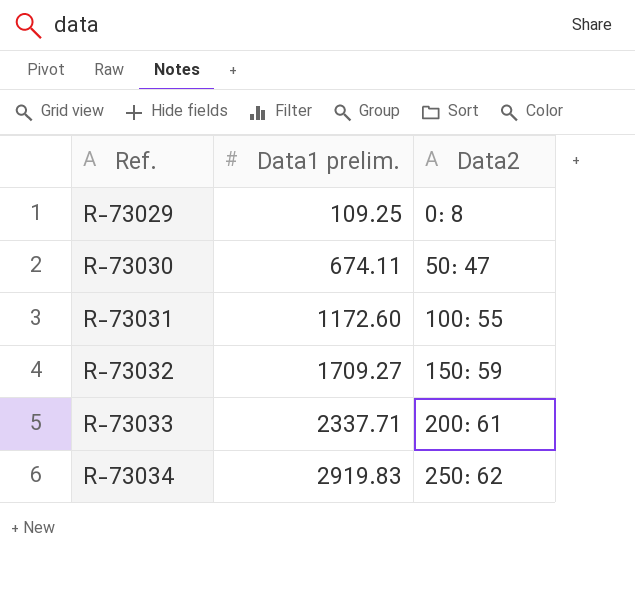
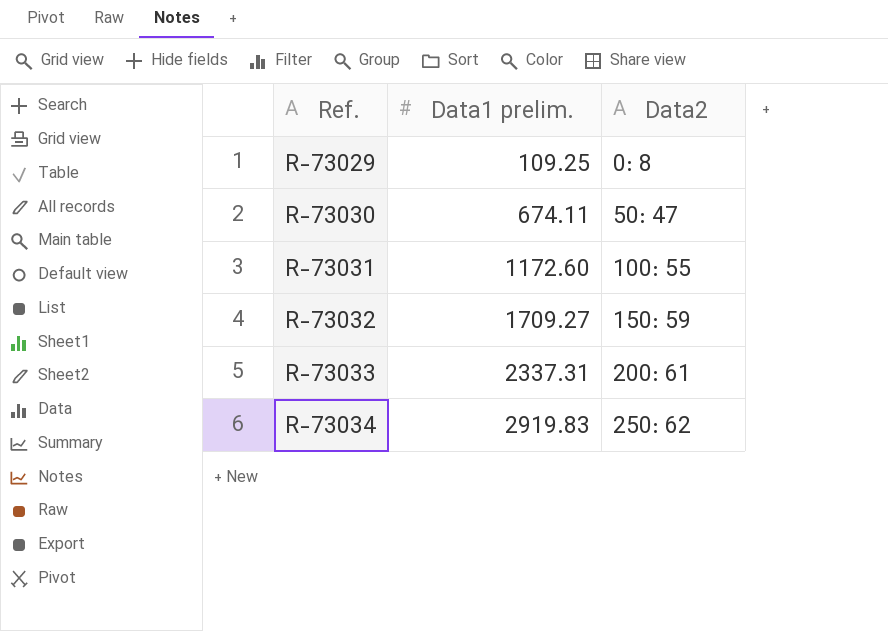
R-73033 | Data1 prelim.: 2337.71 -> 2337.31

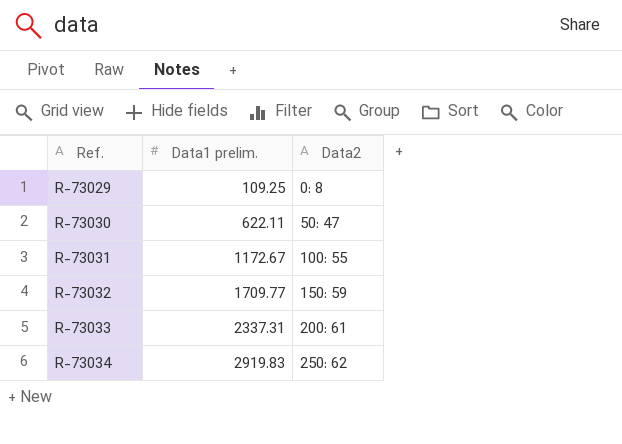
R-73030 | Data1 prelim.: 674.11 -> 622.11
R-73031 | Data1 prelim.: 1172.60 -> 1172.67
R-73032 | Data1 prelim.: 1709.27 -> 1709.77

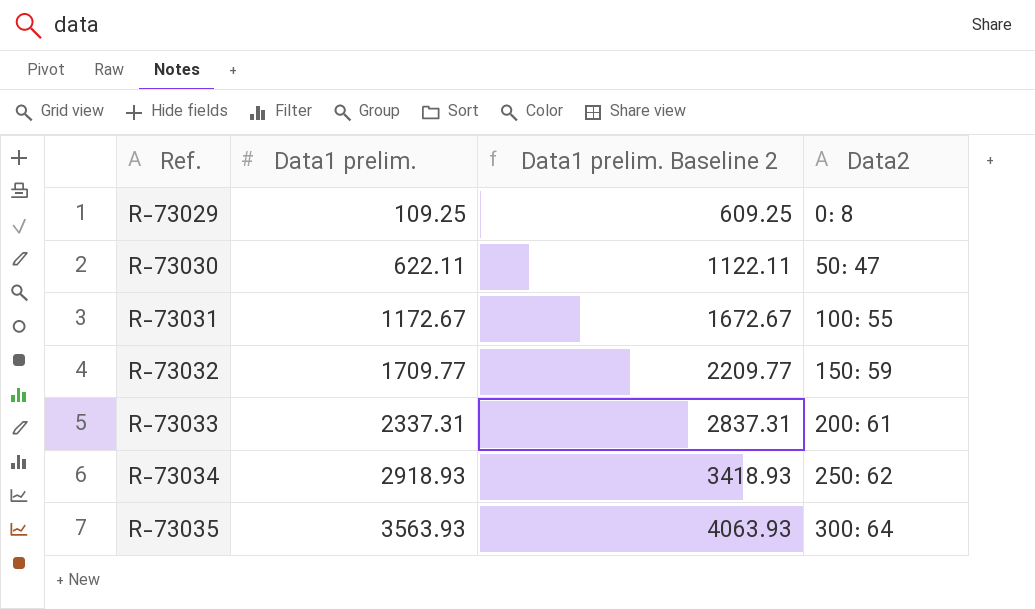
column Data1 prelim. Baseline 2 | formula: none -> [Data1 prelim.] + 500
R-73034 | Data1 prelim.: 2919.83 -> 2918.93
row R-73035: none -> 3563.93 | 4063.93 | 300: 64

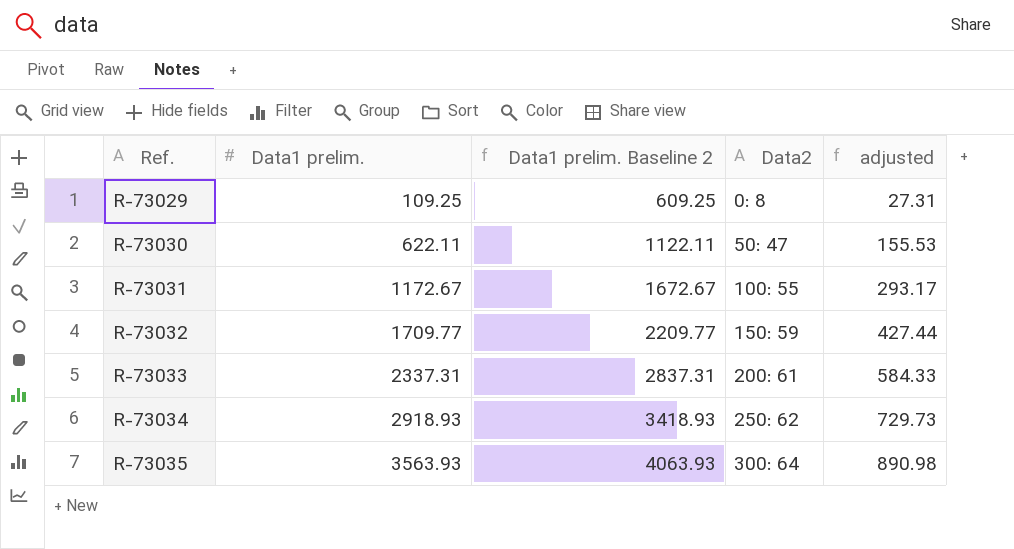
column adjusted | formula: none -> [Data1 prelim.] * 0.25

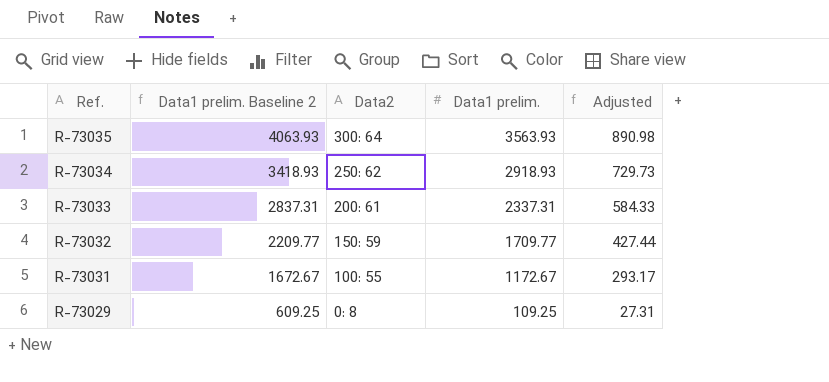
row order: Ref. ascending -> Ref. descending
column Data1 prelim. | position: 2 -> 4
column name: adjusted -> Adjusted
row R-73030: 622.11 | 1122.11 | 50: 47 | 155.53 -> none

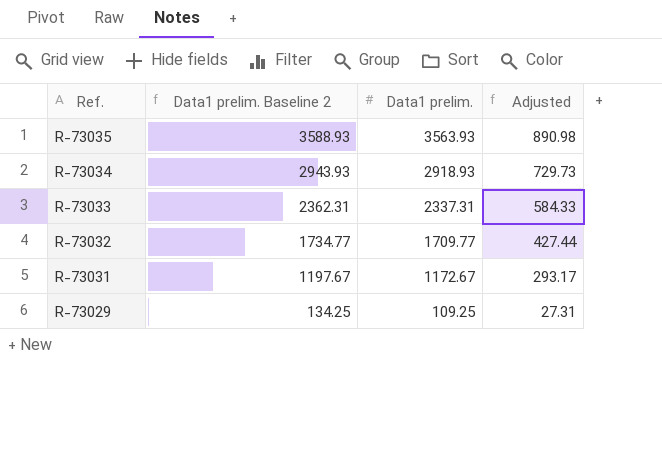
column Data2 | position: 3 -> none
column Data1 prelim. Baseline 2 | formula: [Data1 prelim.] + 500 -> [Data1 prelim.] + 25

